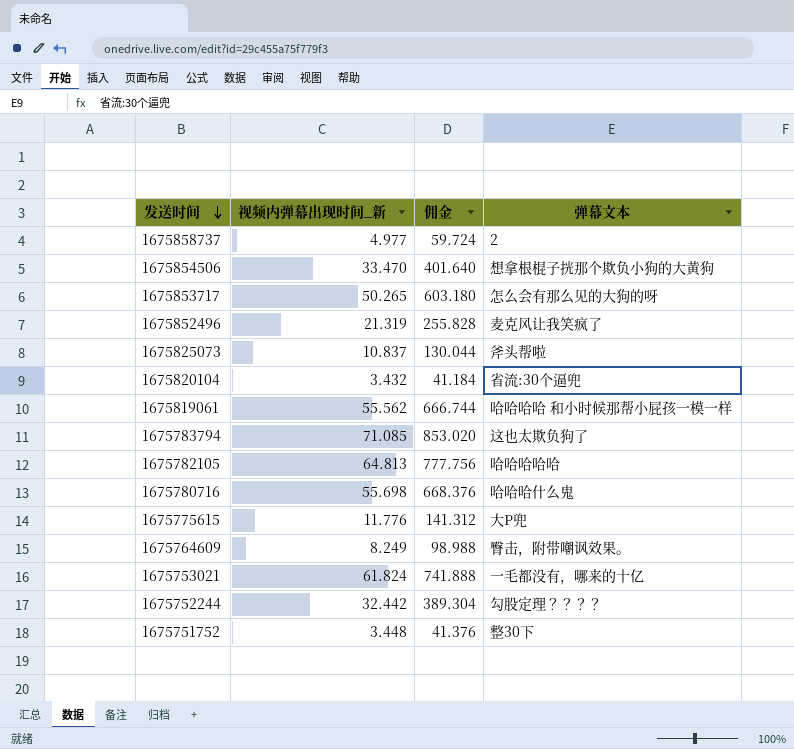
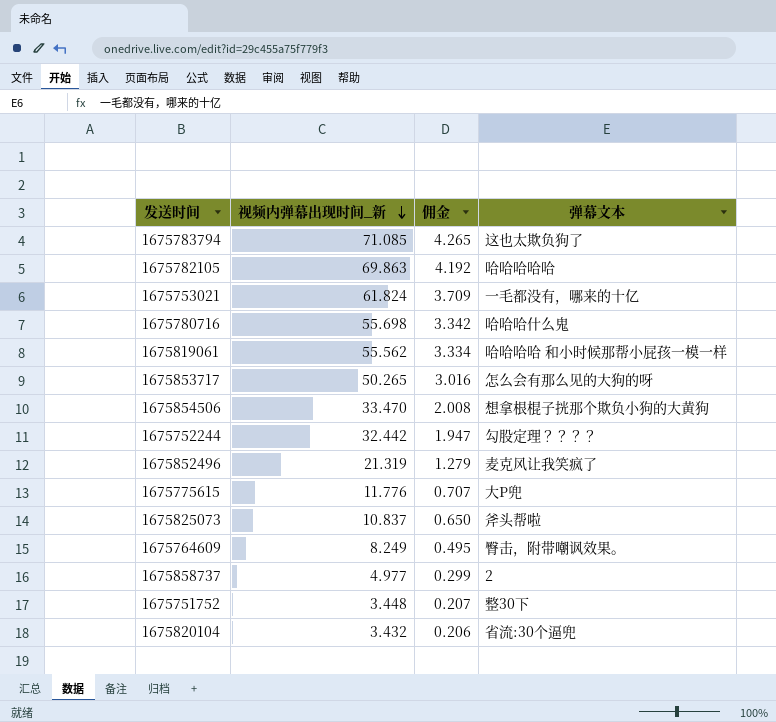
row order: 发送时间 descending -> 视频内弹幕出现时间_新 descending
column 佣金 | formula: [视频内弹幕出现时间_新] * 12 -> [视频内弹幕出现时间_新] * 0.06
1675782105 | 视频内弹幕出现时间_新: 64.813 -> 69.863

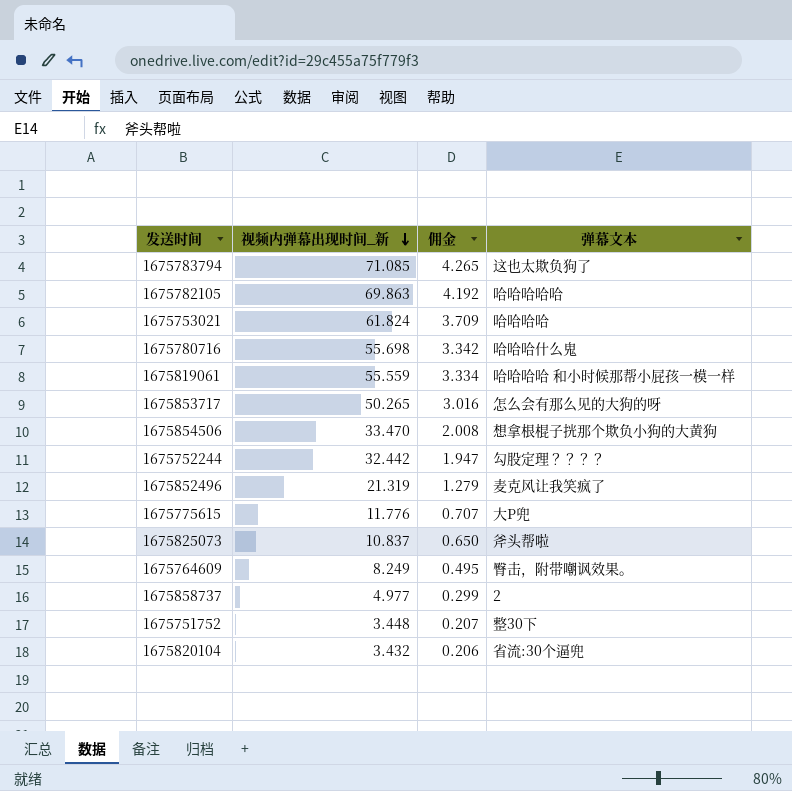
1675753021 | 弹幕文本: 一毛都没有，哪来的十亿 -> 哈哈哈哈
1675819061 | 视频内弹幕出现时间_新: 55.562 -> 55.559

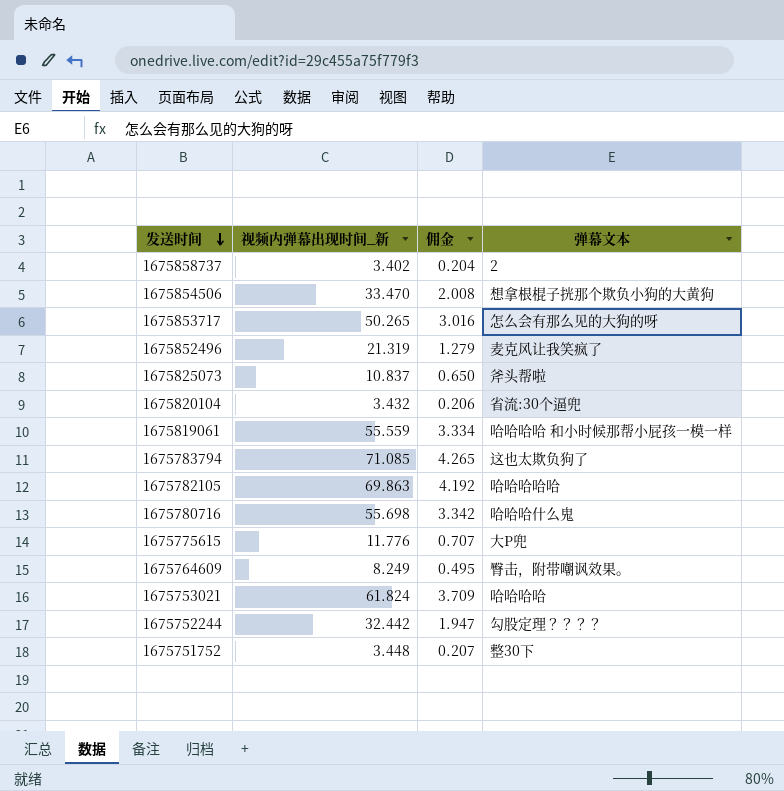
row order: 视频内弹幕出现时间_新 descending -> 发送时间 descending
1675858737 | 视频内弹幕出现时间_新: 4.977 -> 3.402
1675858737 | 佣金: 0.299 -> 0.204

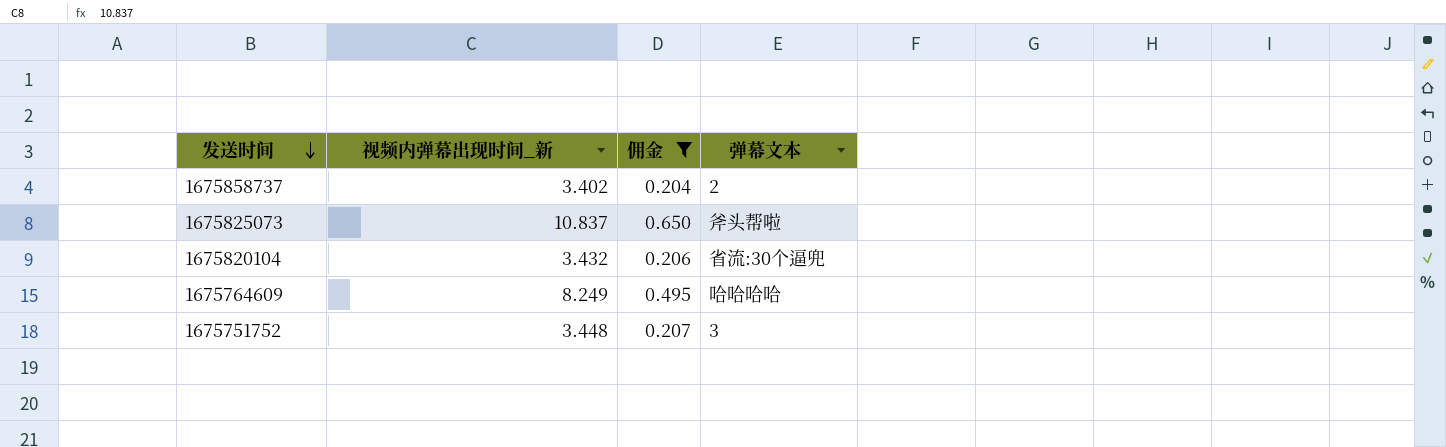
filter: none -> 佣金 <= 0.650
1675764609 | 弹幕文本: 臀击，附带嘲讽效果。 -> 哈哈哈哈
1675751752 | 弹幕文本: 整30下 -> 3

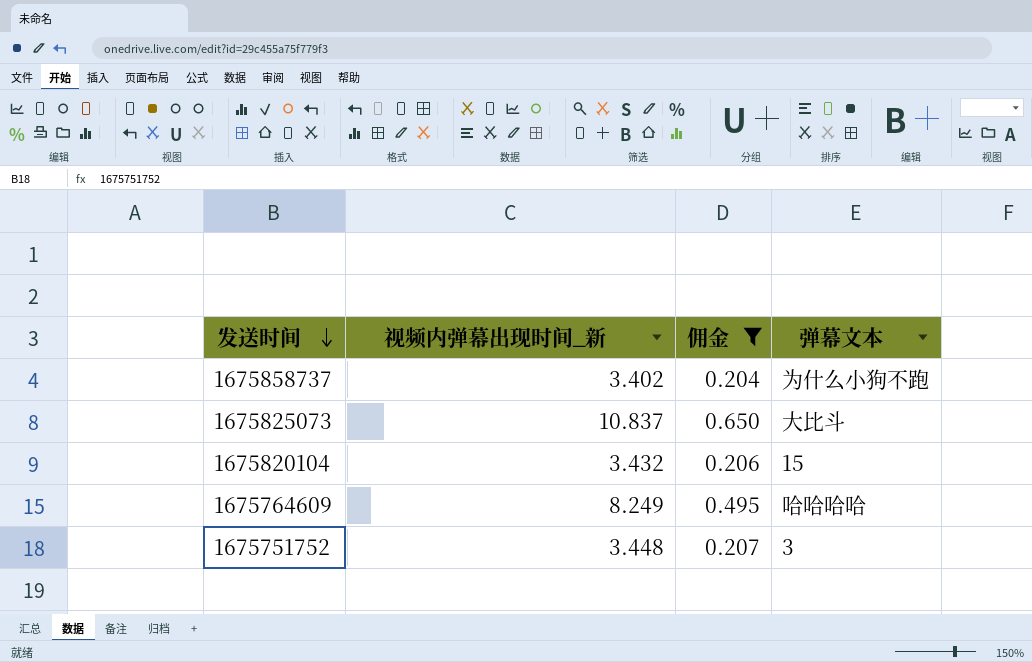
1675858737 | 弹幕文本: 2 -> 为什么小狗不跑
1675825073 | 弹幕文本: 斧头帮啦 -> 大比斗
1675820104 | 弹幕文本: 省流:30个逼兜 -> 15

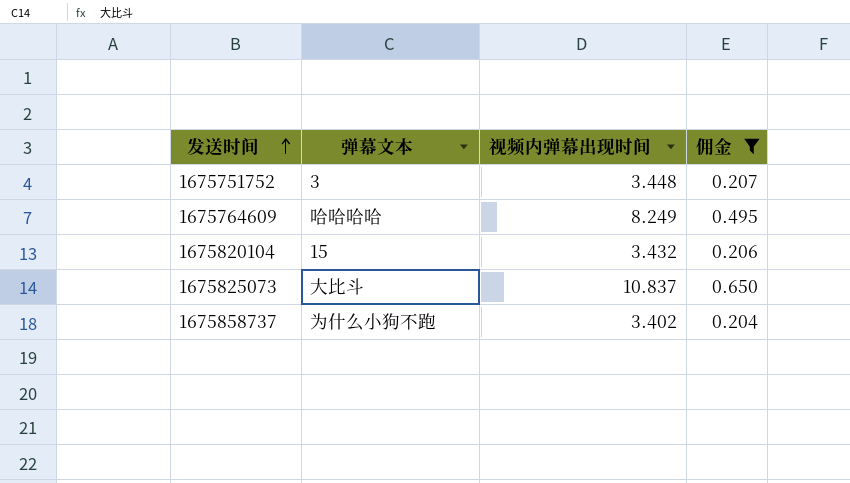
row order: 发送时间 descending -> 发送时间 ascending
column 弹幕文本 | position: 4 -> 2
column name: 视频内弹幕出现时间_新 -> 视频内弹幕出现时间

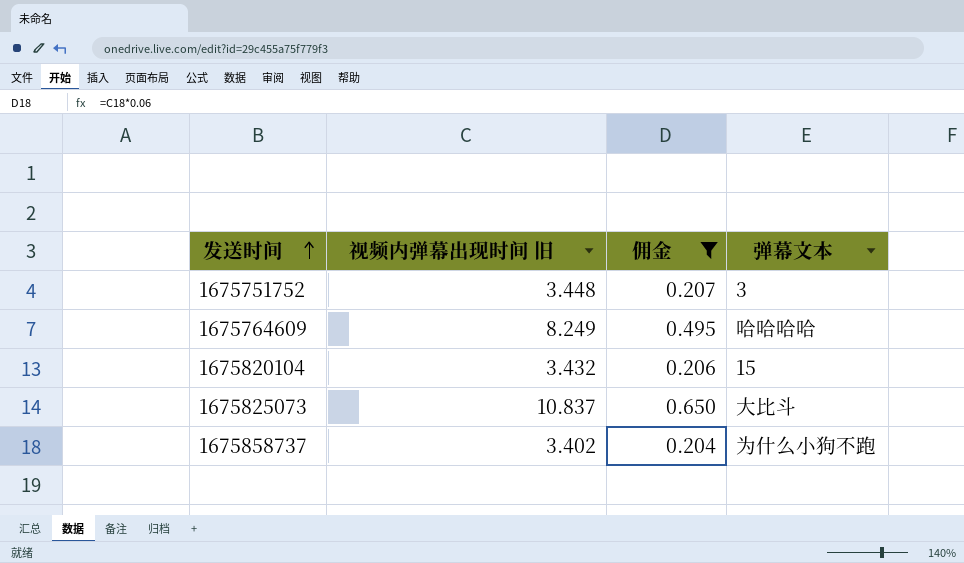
column name: 视频内弹幕出现时间 -> 视频内弹幕出现时间 旧
column 弹幕文本 | position: 2 -> 4

